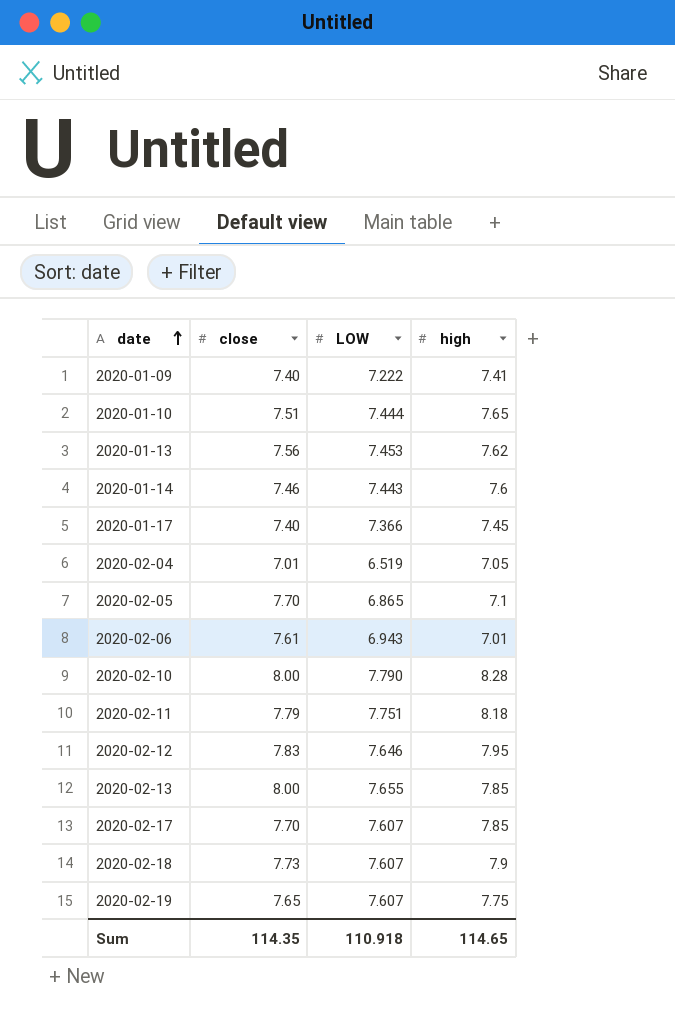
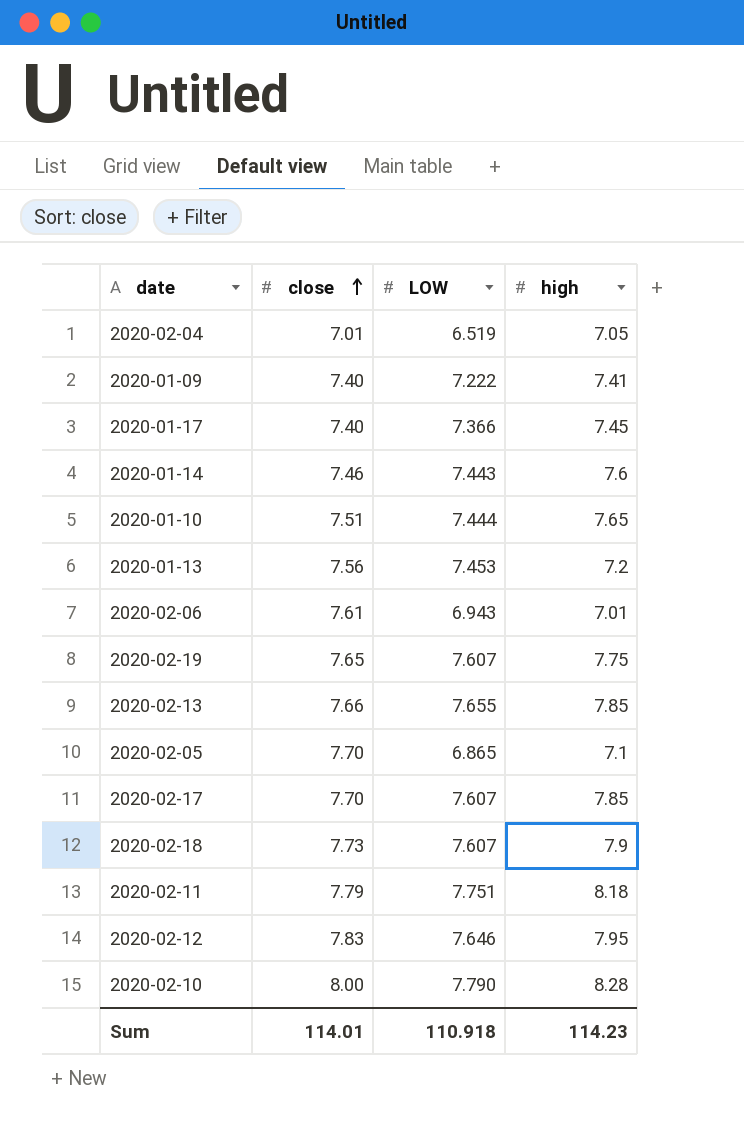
row order: date ascending -> close ascending
2020-01-13 | high: 7.62 -> 7.2
2020-02-13 | close: 8.00 -> 7.66
Sum | close: 114.35 -> 114.01
Sum | high: 114.65 -> 114.23

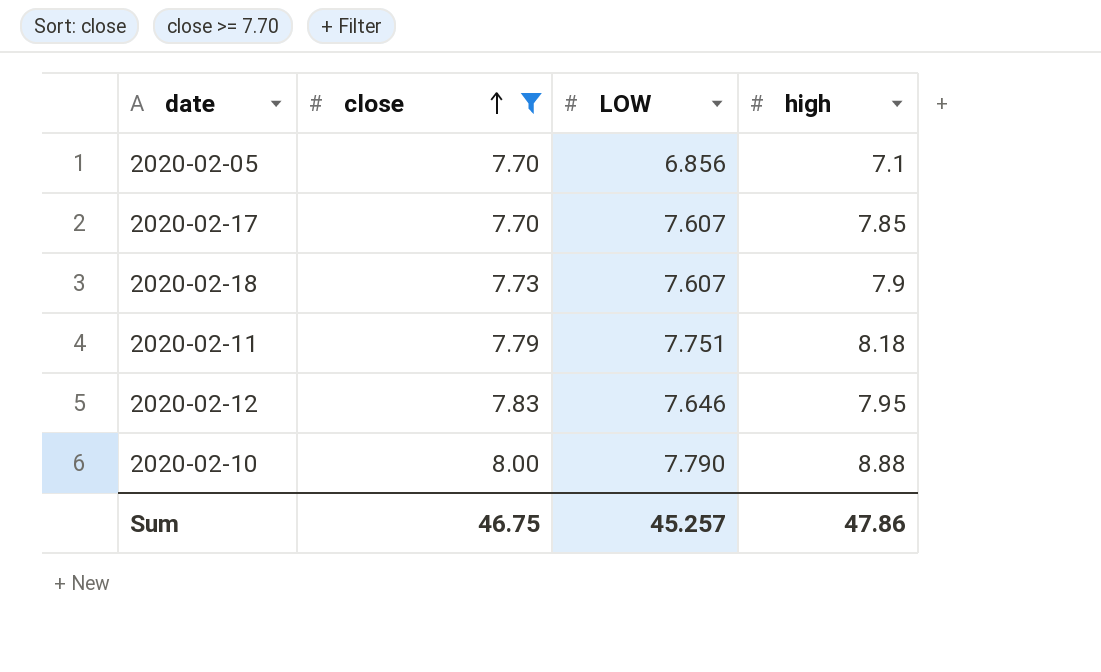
filter: none -> close >= 7.70
2020-02-05 | LOW: 6.865 -> 6.856
2020-02-10 | high: 8.28 -> 8.88
Sum | close: 114.01 -> 46.75
Sum | LOW: 110.918 -> 45.257
Sum | high: 114.23 -> 47.86

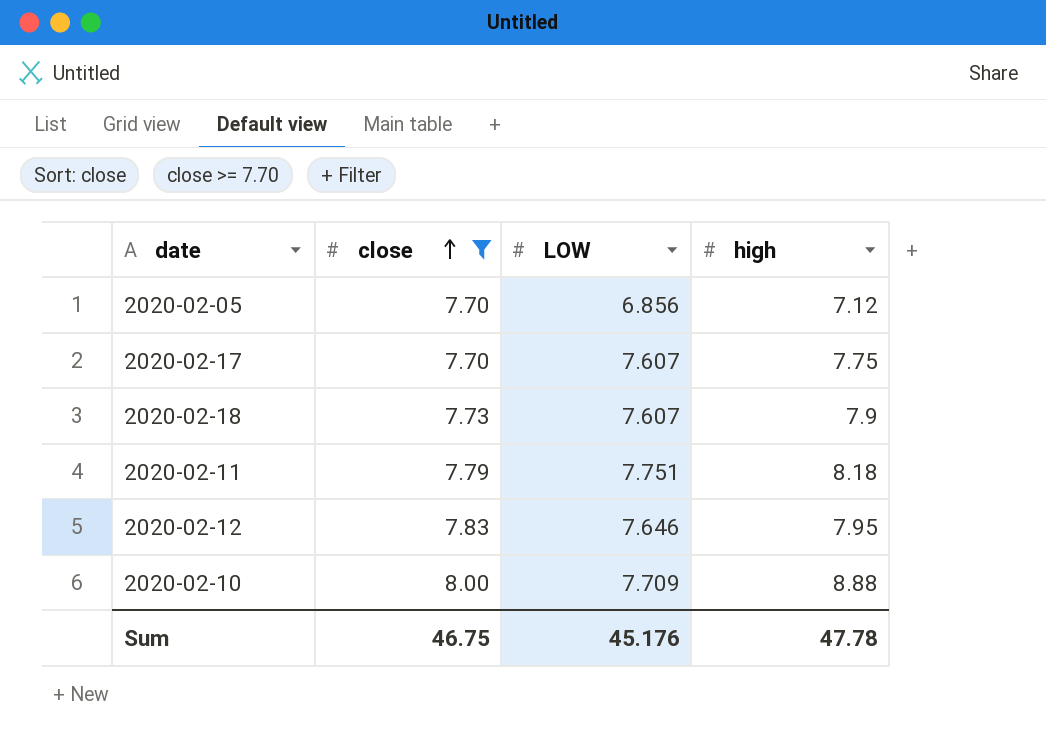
2020-02-05 | high: 7.1 -> 7.12
2020-02-17 | high: 7.85 -> 7.75
2020-02-10 | LOW: 7.790 -> 7.709
Sum | LOW: 45.257 -> 45.176
Sum | high: 47.86 -> 47.78

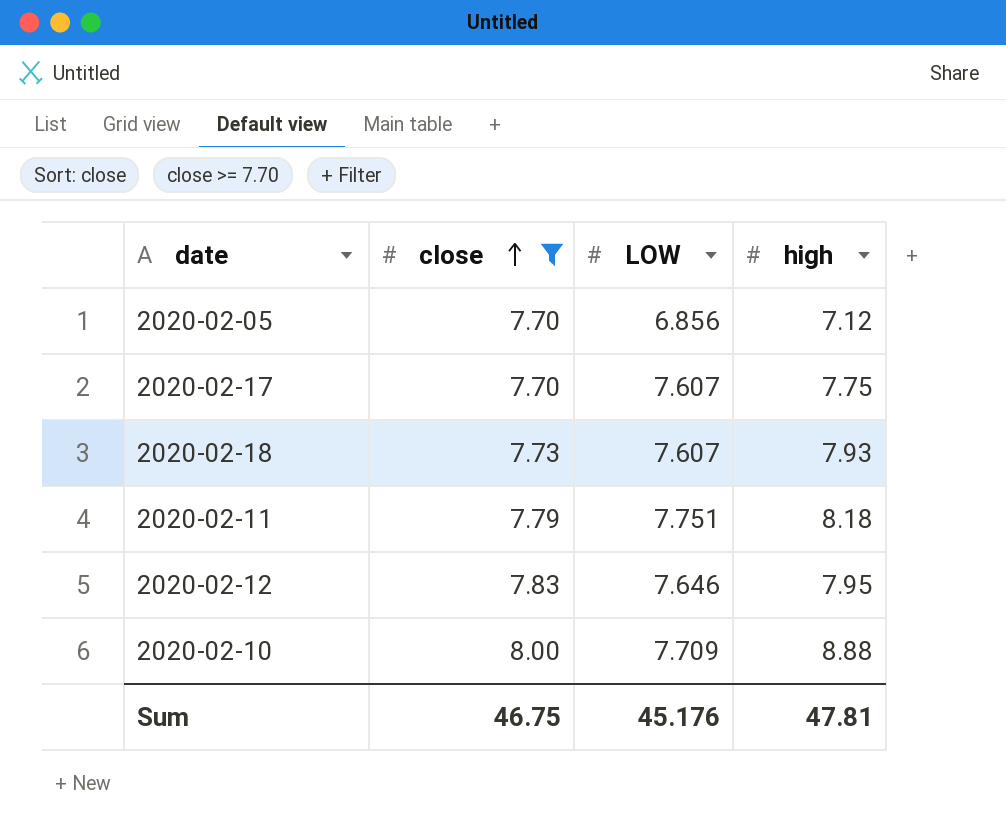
2020-02-18 | high: 7.9 -> 7.93
Sum | high: 47.78 -> 47.81

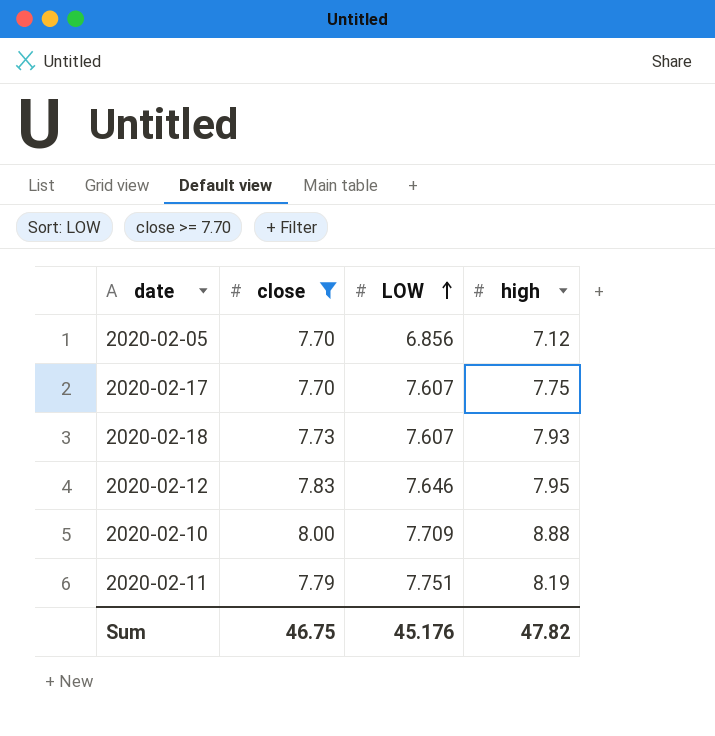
row order: close ascending -> LOW ascending
2020-02-11 | high: 8.18 -> 8.19
Sum | high: 47.81 -> 47.82

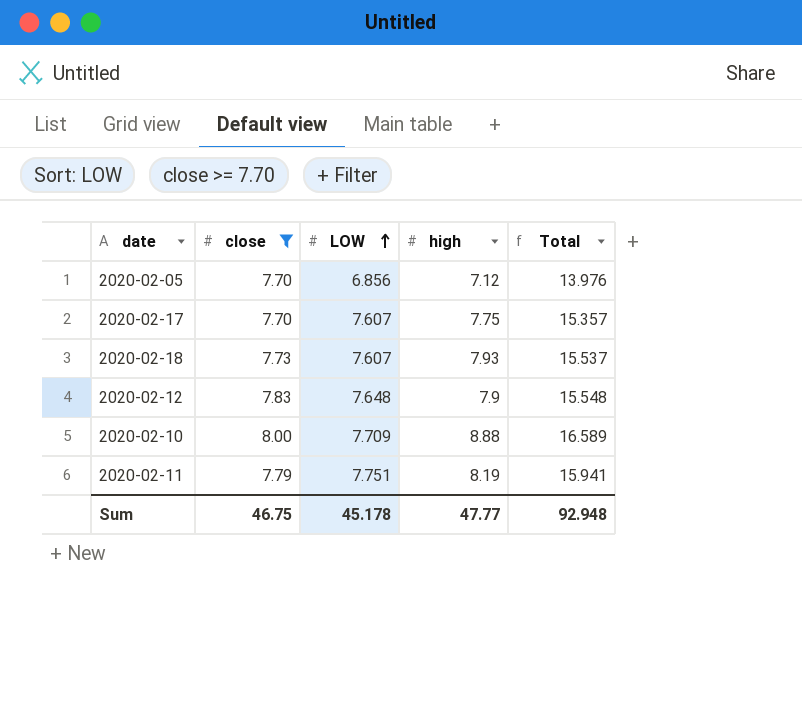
column Total | formula: none -> [LOW] + [high]
2020-02-12 | LOW: 7.646 -> 7.648
2020-02-12 | high: 7.95 -> 7.9
Sum | LOW: 45.176 -> 45.178
Sum | high: 47.82 -> 47.77

